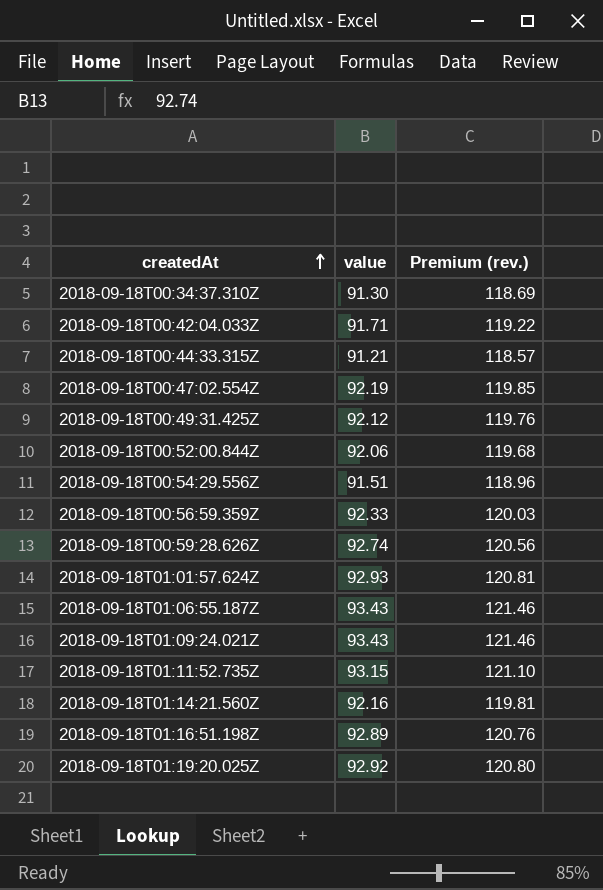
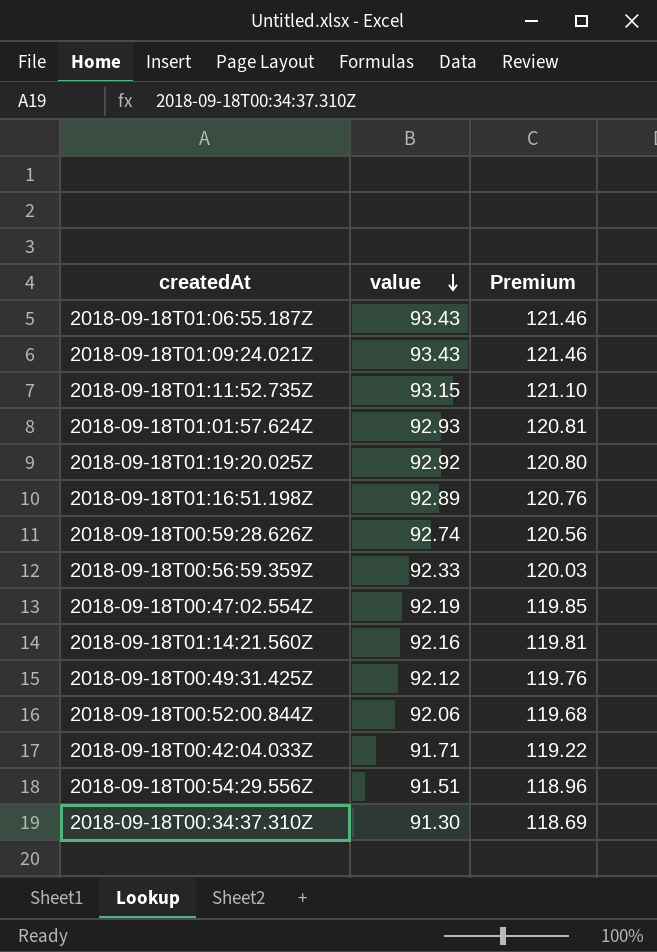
row order: createdAt ascending -> value descending
column name: Premium (rev.) -> Premium
row 2018-09-18T00:44:33.315Z: 91.21 | 118.57 -> none

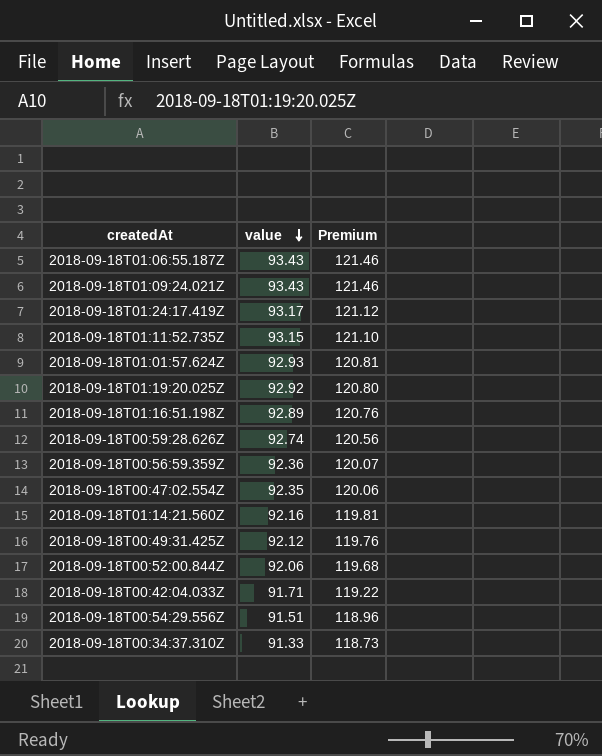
row 2018-09-18T01:24:17.419Z: none -> 93.17 | 121.12
2018-09-18T00:56:59.359Z | value: 92.33 -> 92.36
2018-09-18T00:56:59.359Z | Premium: 120.03 -> 120.07
2018-09-18T00:47:02.554Z | value: 92.19 -> 92.35
2018-09-18T00:47:02.554Z | Premium: 119.85 -> 120.06
2018-09-18T00:34:37.310Z | value: 91.30 -> 91.33
2018-09-18T00:34:37.310Z | Premium: 118.69 -> 118.73

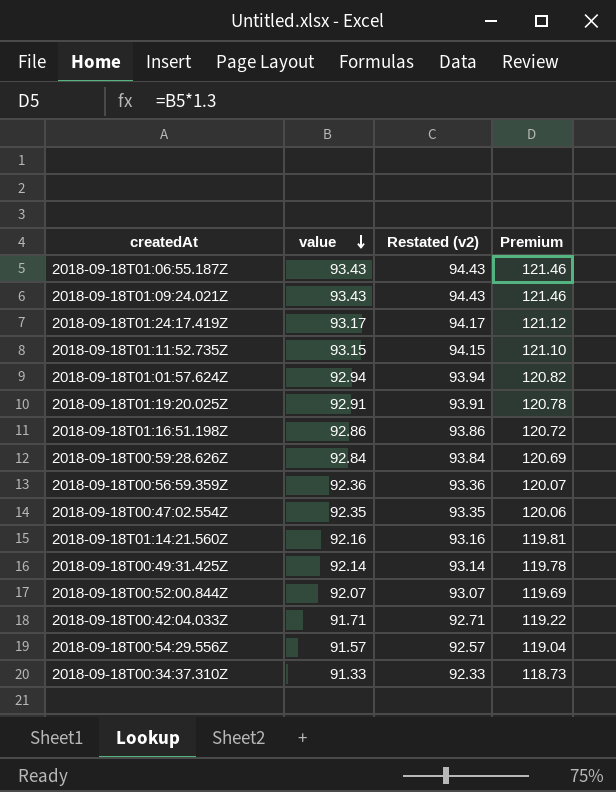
column Restated (v2) | formula: none -> [value] + 1
2018-09-18T01:01:57.624Z | value: 92.93 -> 92.94
2018-09-18T01:01:57.624Z | Premium: 120.81 -> 120.82
2018-09-18T01:19:20.025Z | value: 92.92 -> 92.91
2018-09-18T01:19:20.025Z | Premium: 120.80 -> 120.78
2018-09-18T01:16:51.198Z | value: 92.89 -> 92.86
2018-09-18T01:16:51.198Z | Premium: 120.76 -> 120.72
2018-09-18T00:59:28.626Z | value: 92.74 -> 92.84
2018-09-18T00:59:28.626Z | Premium: 120.56 -> 120.69
2018-09-18T00:49:31.425Z | value: 92.12 -> 92.14
2018-09-18T00:49:31.425Z | Premium: 119.76 -> 119.78
2018-09-18T00:52:00.844Z | value: 92.06 -> 92.07
2018-09-18T00:52:00.844Z | Premium: 119.68 -> 119.69
2018-09-18T00:54:29.556Z | value: 91.51 -> 91.57
2018-09-18T00:54:29.556Z | Premium: 118.96 -> 119.04

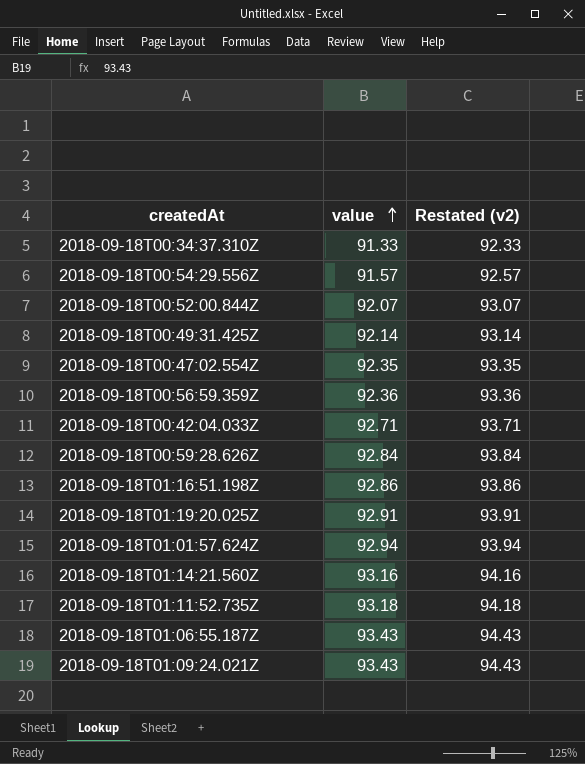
row order: value descending -> value ascending
column Premium | formula: [value] * 1.3 -> none
row 2018-09-18T01:24:17.419Z: 93.17 | 94.17 | 121.12 -> none
2018-09-18T00:42:04.033Z | value: 91.71 -> 92.71
2018-09-18T00:42:04.033Z | Restated (v2): 92.71 -> 93.71
2018-09-18T01:14:21.560Z | value: 92.16 -> 93.16
2018-09-18T01:14:21.560Z | Restated (v2): 93.16 -> 94.16
2018-09-18T01:11:52.735Z | value: 93.15 -> 93.18
2018-09-18T01:11:52.735Z | Restated (v2): 94.15 -> 94.18

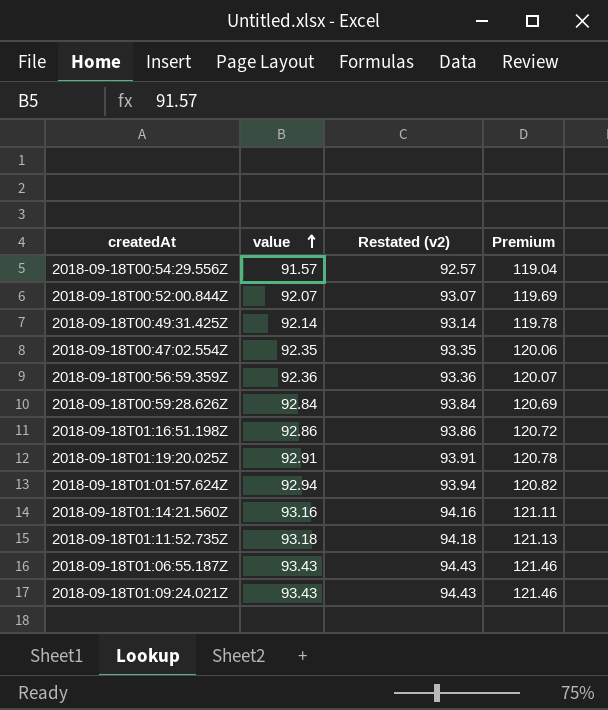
column Premium | formula: none -> [value] * 1.3
row 2018-09-18T00:34:37.310Z: 91.33 | 92.33 -> none
row 2018-09-18T00:42:04.033Z: 92.71 | 93.71 -> none

